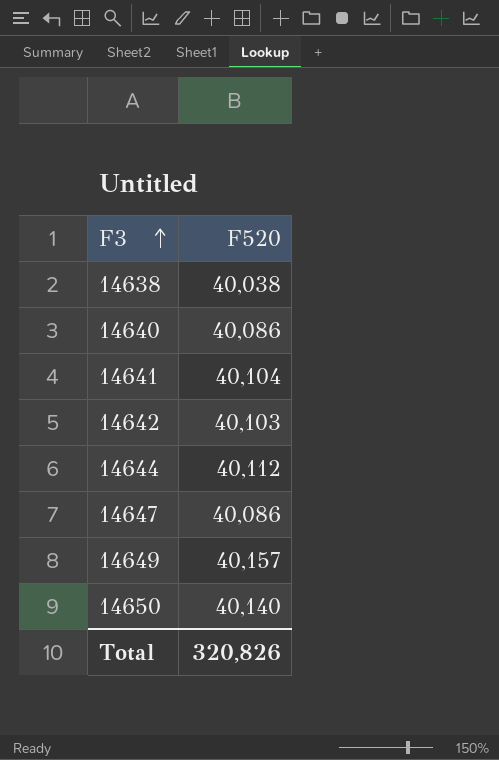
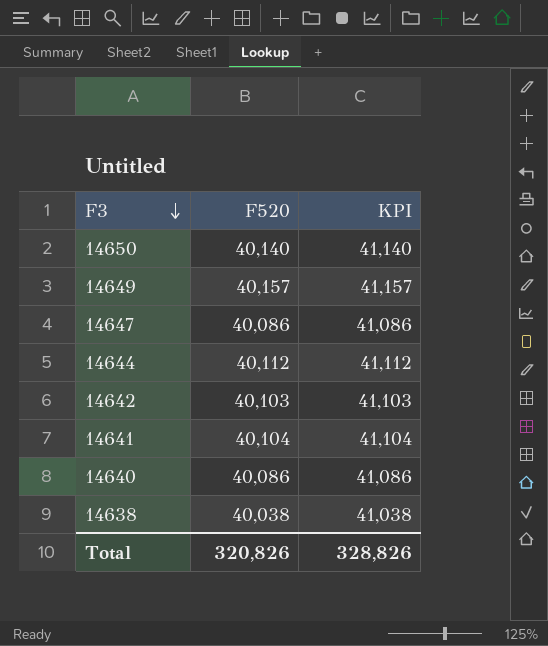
row order: F3 ascending -> F3 descending
column KPI | formula: none -> [F520] + 1000

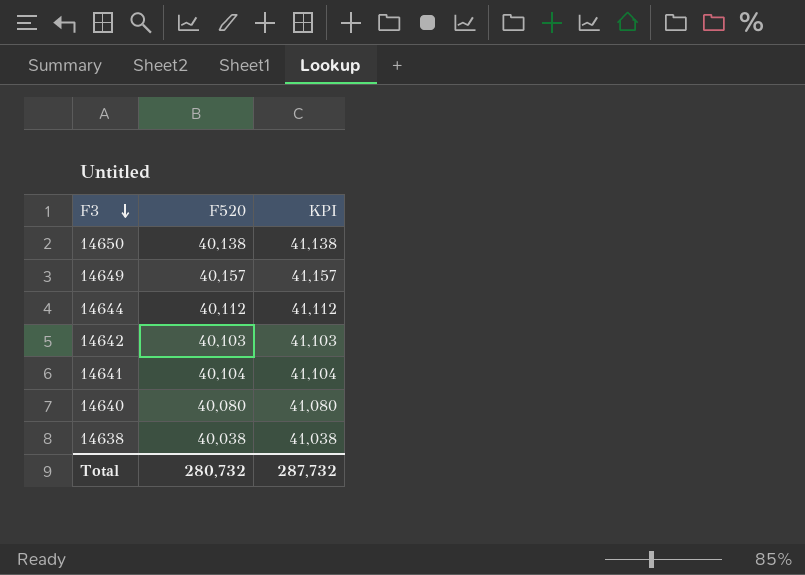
row 14647: 40,086 | 41,086 -> none
14650 | F520: 40,140 -> 40,138
14650 | KPI: 41,140 -> 41,138
14640 | F520: 40,086 -> 40,080
14640 | KPI: 41,086 -> 41,080
Total | F520: 320,826 -> 280,732
Total | KPI: 328,826 -> 287,732

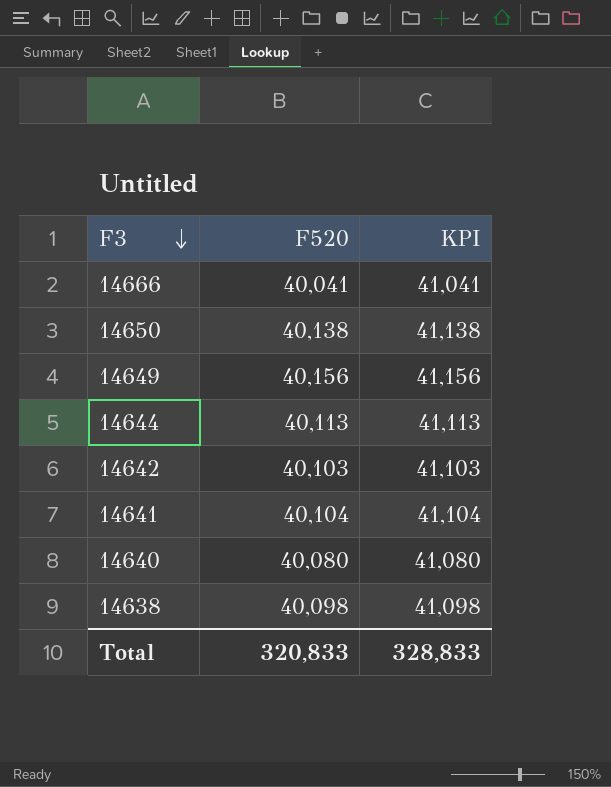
row 14666: none -> 40,041 | 41,041
14649 | F520: 40,157 -> 40,156
14649 | KPI: 41,157 -> 41,156
14644 | F520: 40,112 -> 40,113
14644 | KPI: 41,112 -> 41,113
14638 | F520: 40,038 -> 40,098
14638 | KPI: 41,038 -> 41,098
Total | F520: 280,732 -> 320,833
Total | KPI: 287,732 -> 328,833

